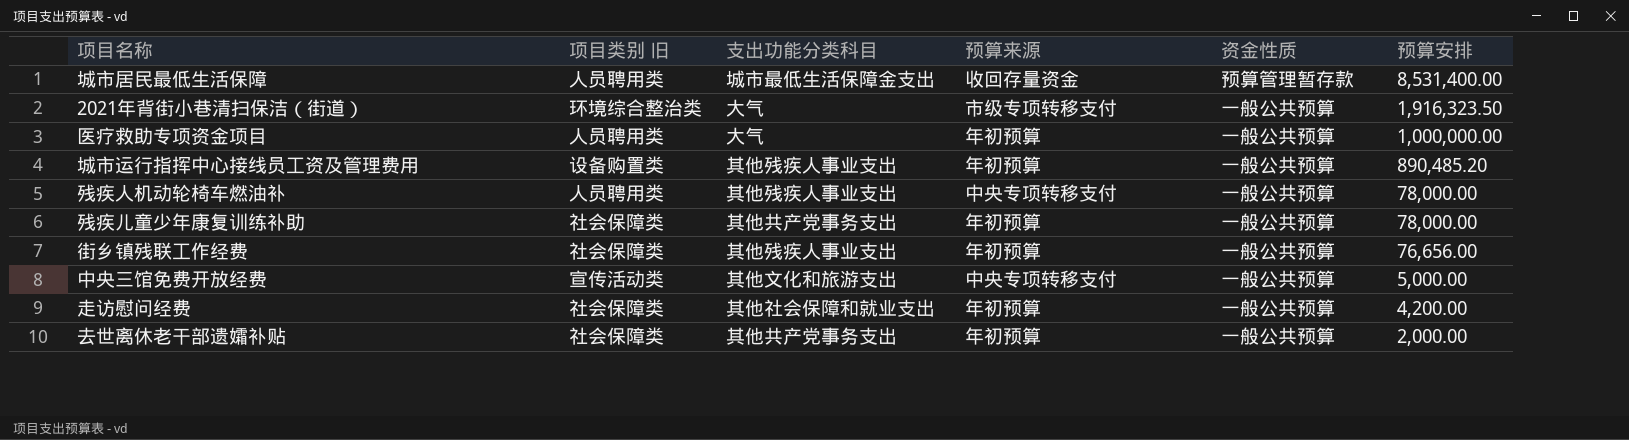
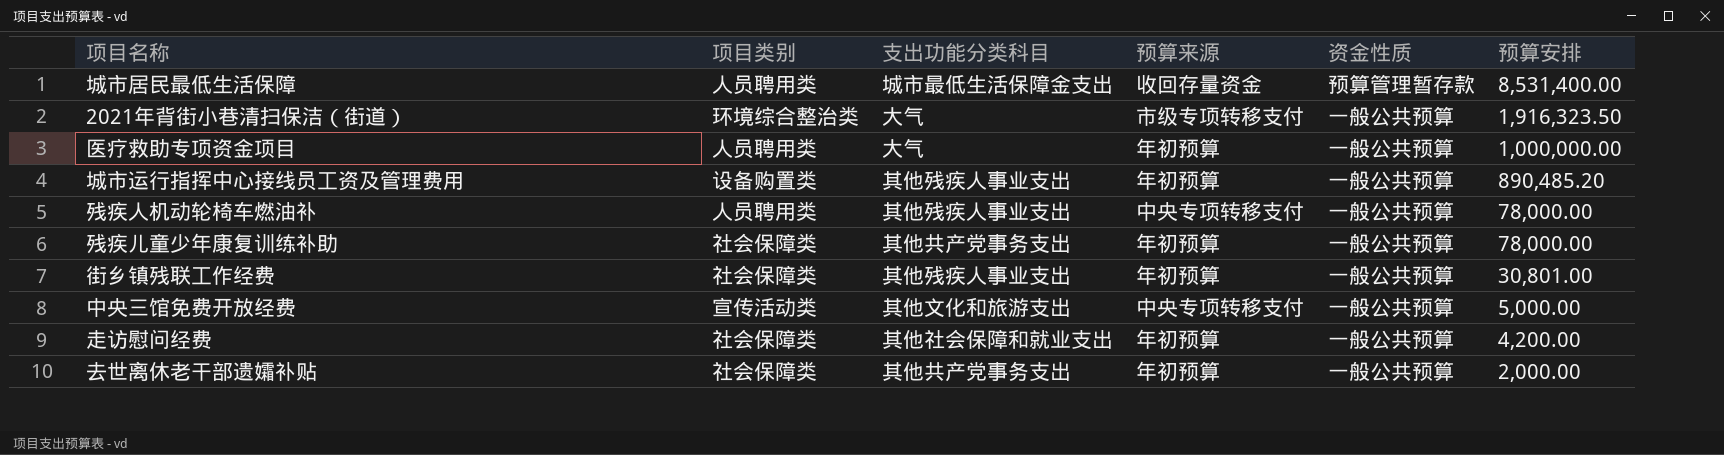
column name: 项目类别 旧 -> 项目类别
街乡镇残联工作经费 | 预算安排: 76,656.00 -> 30,801.00

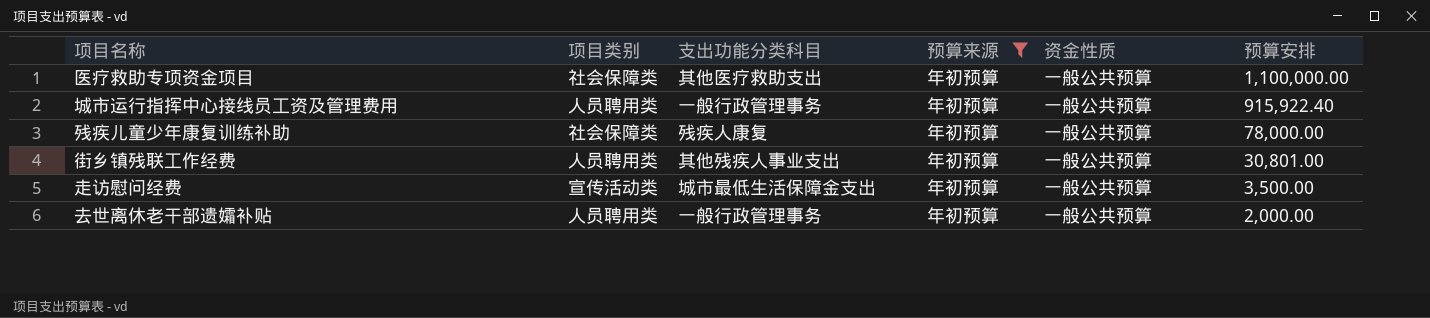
filter: none -> 预算来源 = 年初预算
医疗救助专项资金项目 | 项目类别: 人员聘用类 -> 社会保障类
医疗救助专项资金项目 | 支出功能分类科目: 大气 -> 其他医疗救助支出
医疗救助专项资金项目 | 预算安排: 1,000,000.00 -> 1,100,000.00
城市运行指挥中心接线员工资及管理费用 | 项目类别: 设备购置类 -> 人员聘用类
城市运行指挥中心接线员工资及管理费用 | 支出功能分类科目: 其他残疾人事业支出 -> 一般行政管理事务
城市运行指挥中心接线员工资及管理费用 | 预算安排: 890,485.20 -> 915,922.40
残疾儿童少年康复训练补助 | 支出功能分类科目: 其他共产党事务支出 -> 残疾人康复
街乡镇残联工作经费 | 项目类别: 社会保障类 -> 人员聘用类
走访慰问经费 | 项目类别: 社会保障类 -> 宣传活动类
走访慰问经费 | 支出功能分类科目: 其他社会保障和就业支出 -> 城市最低生活保障金支出
走访慰问经费 | 预算安排: 4,200.00 -> 3,500.00
去世离休老干部遗孀补贴 | 项目类别: 社会保障类 -> 人员聘用类
去世离休老干部遗孀补贴 | 支出功能分类科目: 其他共产党事务支出 -> 一般行政管理事务

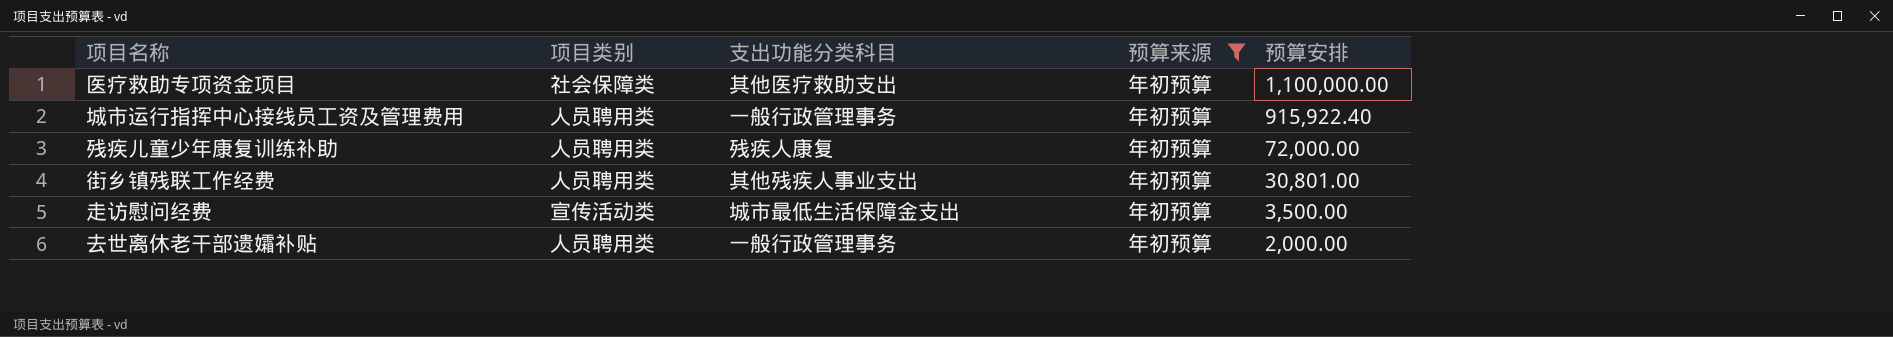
column 资金性质 | position: 5 -> none
残疾儿童少年康复训练补助 | 项目类别: 社会保障类 -> 人员聘用类
残疾儿童少年康复训练补助 | 预算安排: 78,000.00 -> 72,000.00

